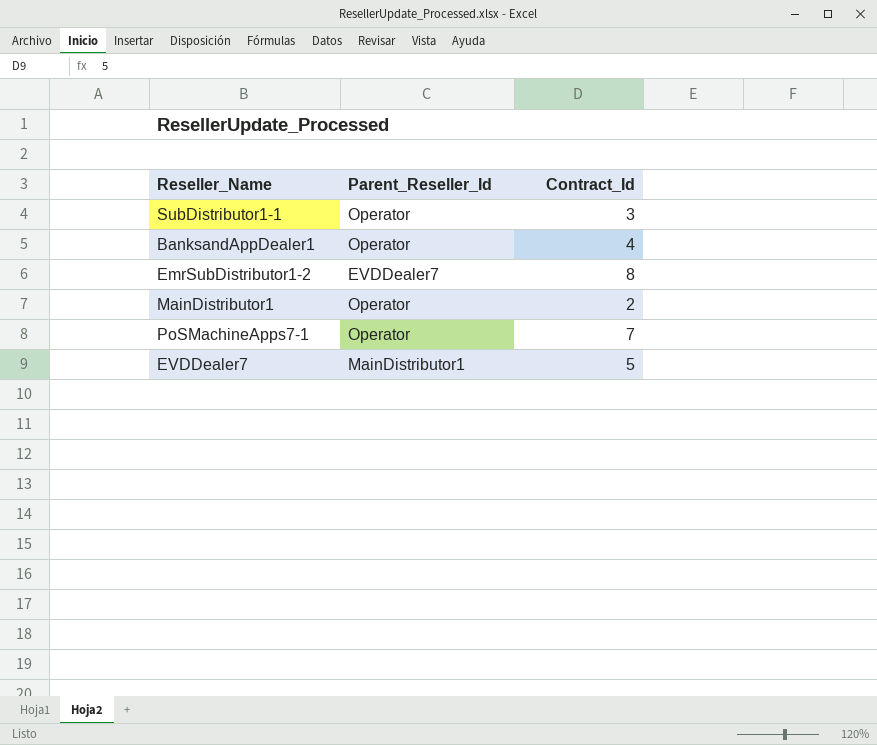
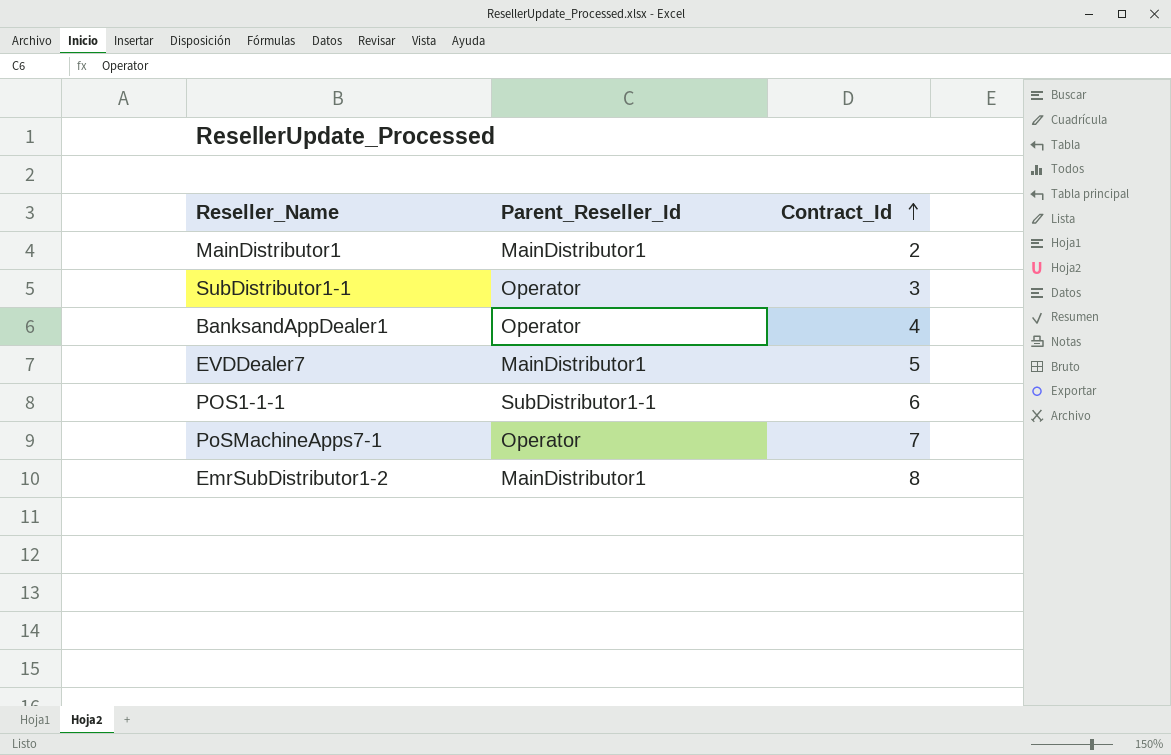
row order: none -> Contract_Id ascending
MainDistributor1 | Parent_Reseller_Id: Operator -> MainDistributor1
row POS1-1-1: none -> SubDistributor1-1 | 6
EmrSubDistributor1-2 | Parent_Reseller_Id: EVDDealer7 -> MainDistributor1

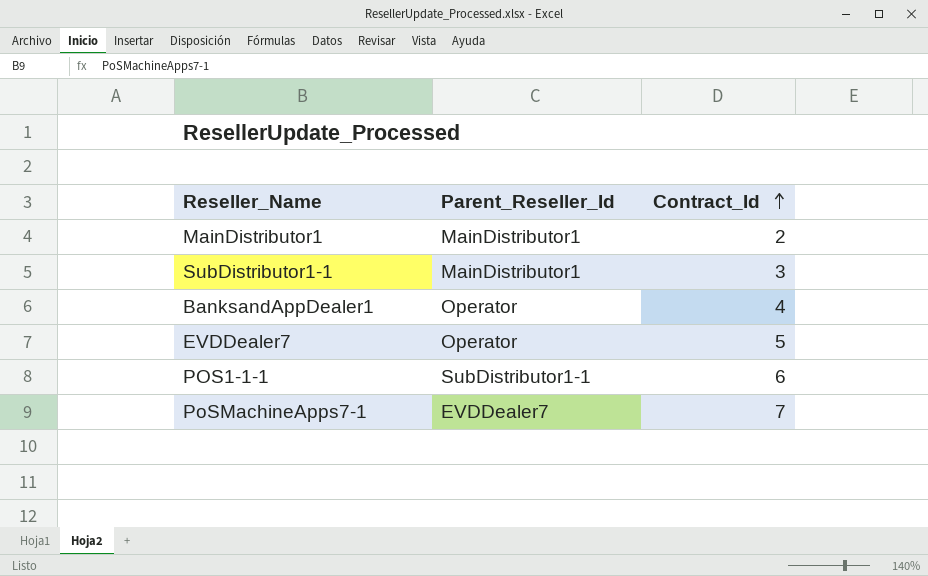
row EmrSubDistributor1-2: MainDistributor1 | 8 -> none
SubDistributor1-1 | Parent_Reseller_Id: Operator -> MainDistributor1
EVDDealer7 | Parent_Reseller_Id: MainDistributor1 -> Operator
PoSMachineApps7-1 | Parent_Reseller_Id: Operator -> EVDDealer7

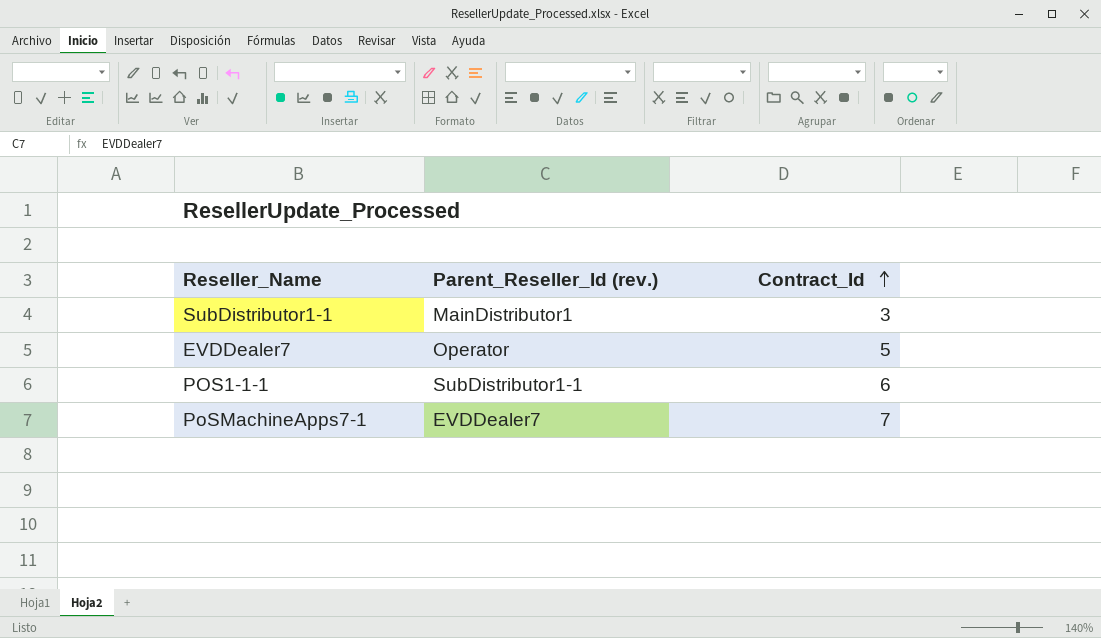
column name: Parent_Reseller_Id -> Parent_Reseller_Id (rev.)
row MainDistributor1: MainDistributor1 | 2 -> none
row BanksandAppDealer1: Operator | 4 -> none

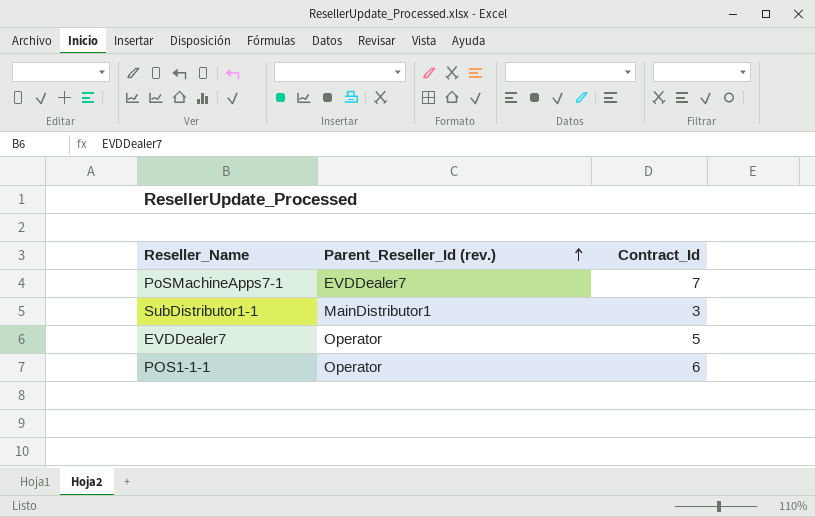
row order: Contract_Id ascending -> Parent_Reseller_Id (rev.) ascending
POS1-1-1 | Parent_Reseller_Id (rev.): SubDistributor1-1 -> Operator

